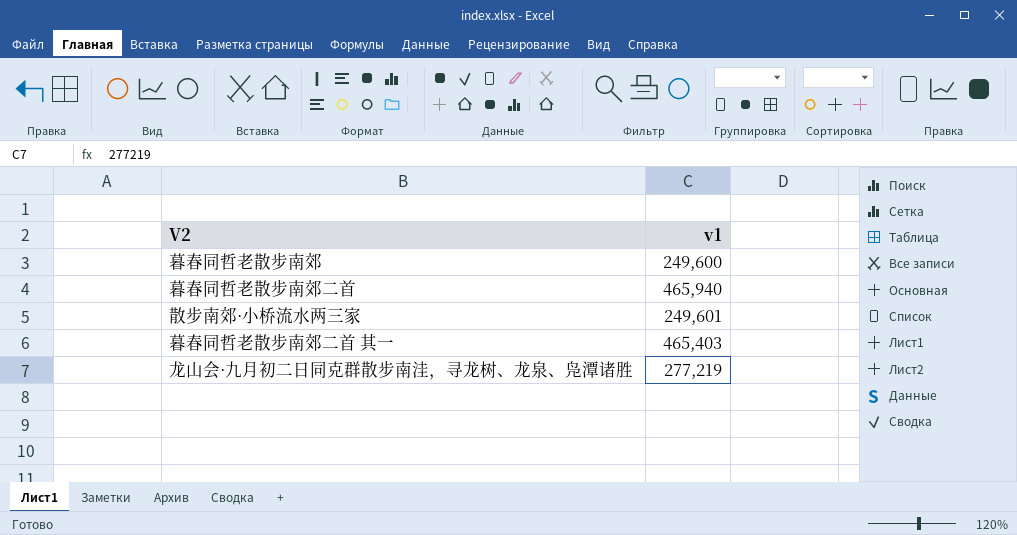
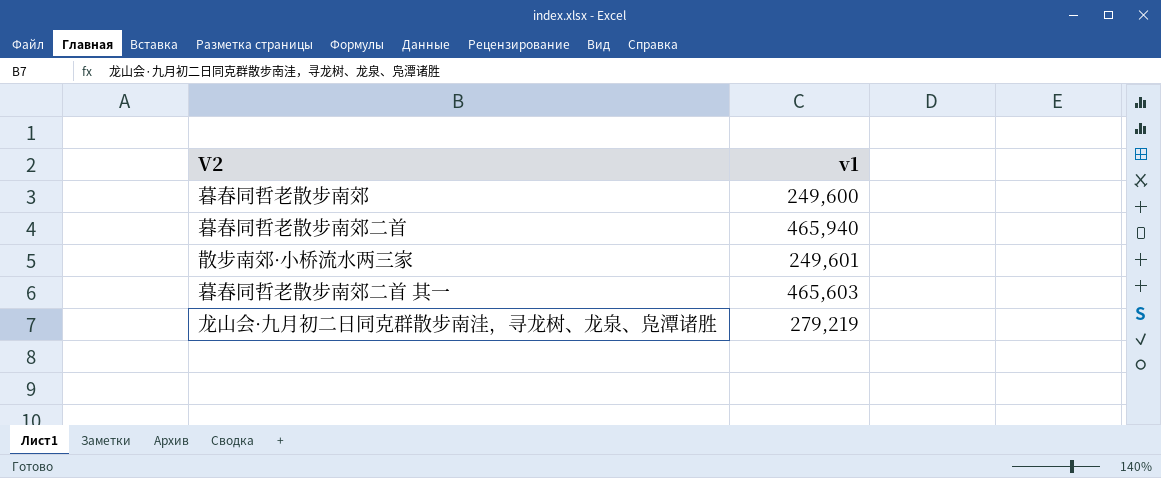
暮春同哲老散步南郊二首 其一 | v1: 465,403 -> 465,603
龙山会·九月初二日同克群散步南洼，寻龙树、龙泉、凫潭诸胜 | v1: 277,219 -> 279,219

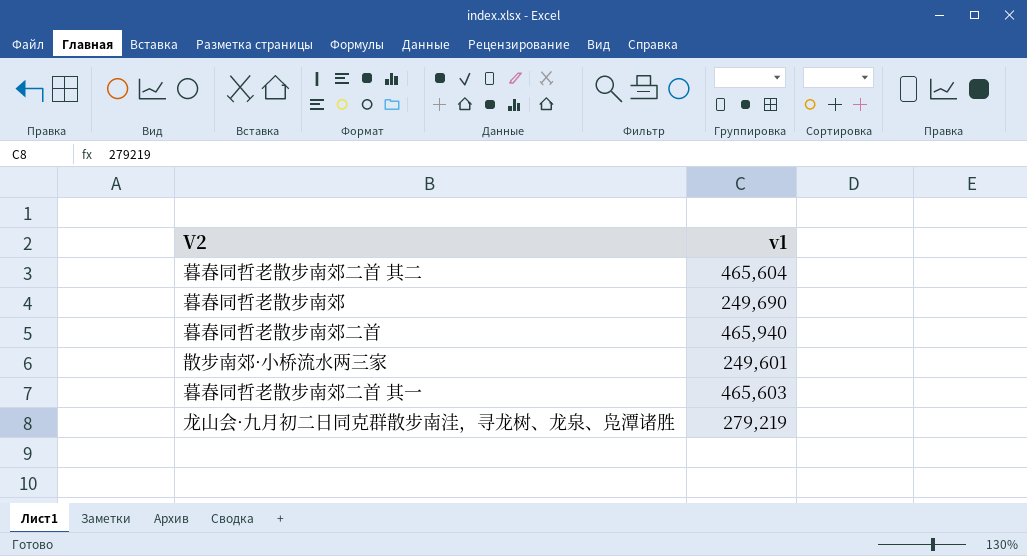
row 暮春同哲老散步南郊二首 其二: none -> 465,604
暮春同哲老散步南郊 | v1: 249,600 -> 249,690

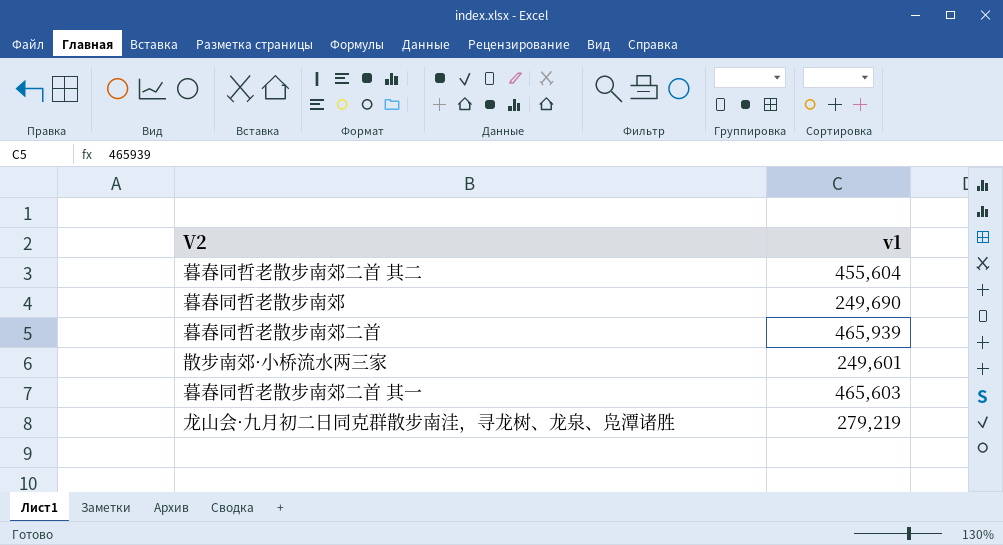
暮春同哲老散步南郊二首 其二 | v1: 465,604 -> 455,604
暮春同哲老散步南郊二首 | v1: 465,940 -> 465,939

